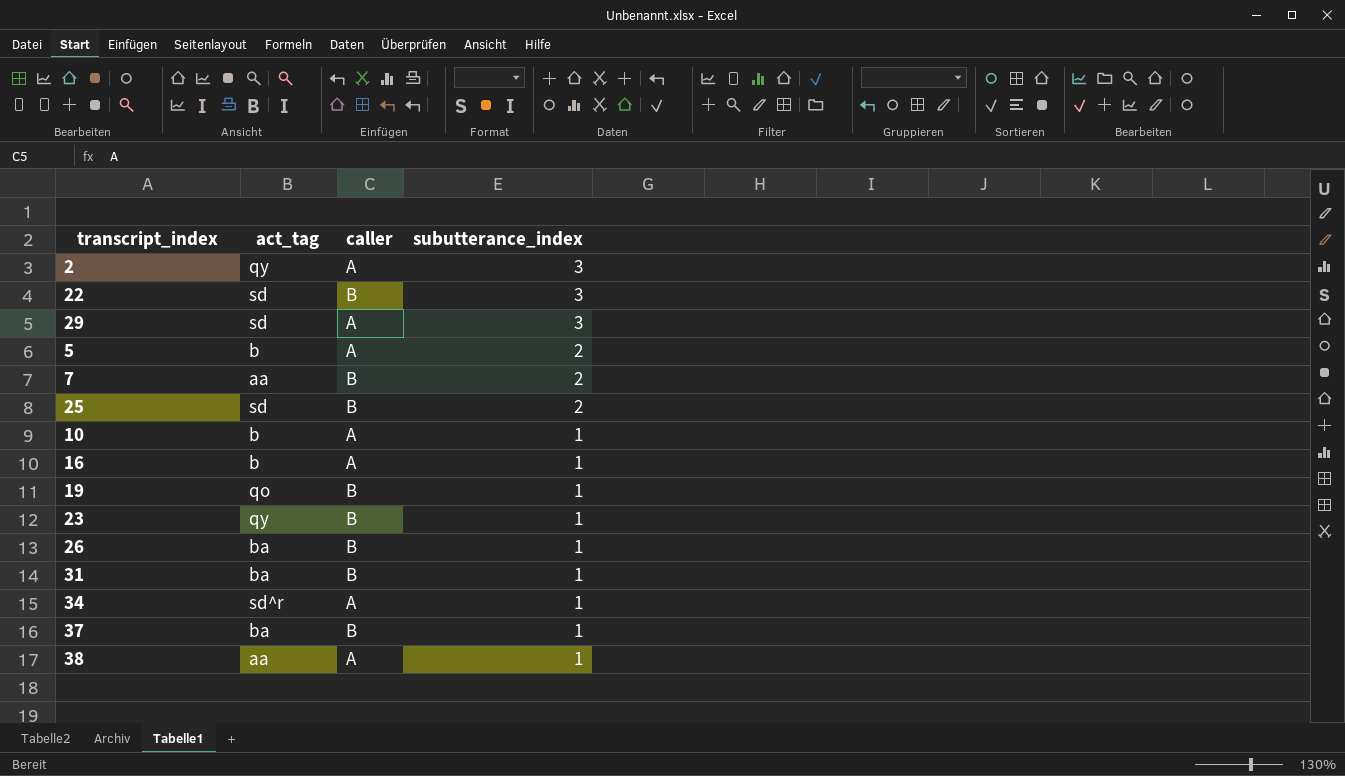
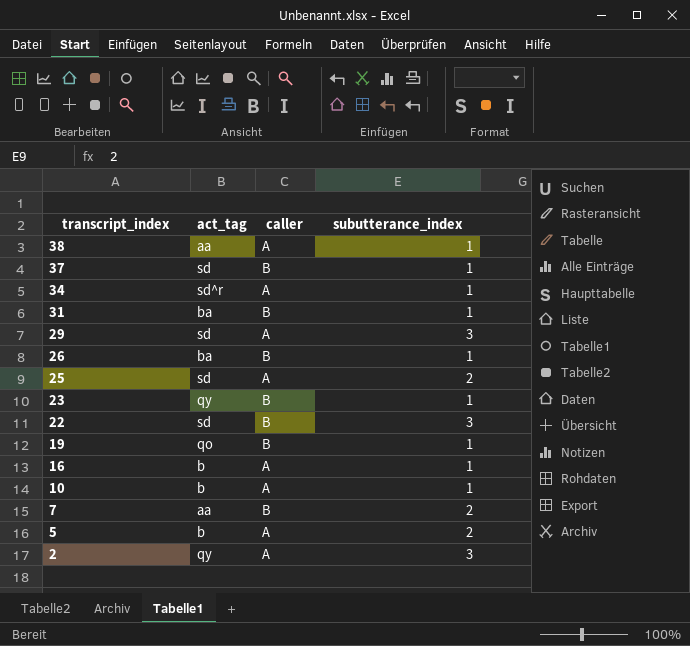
row order: subutterance_index descending -> transcript_index descending
37 | act_tag: ba -> sd
25 | caller: B -> A

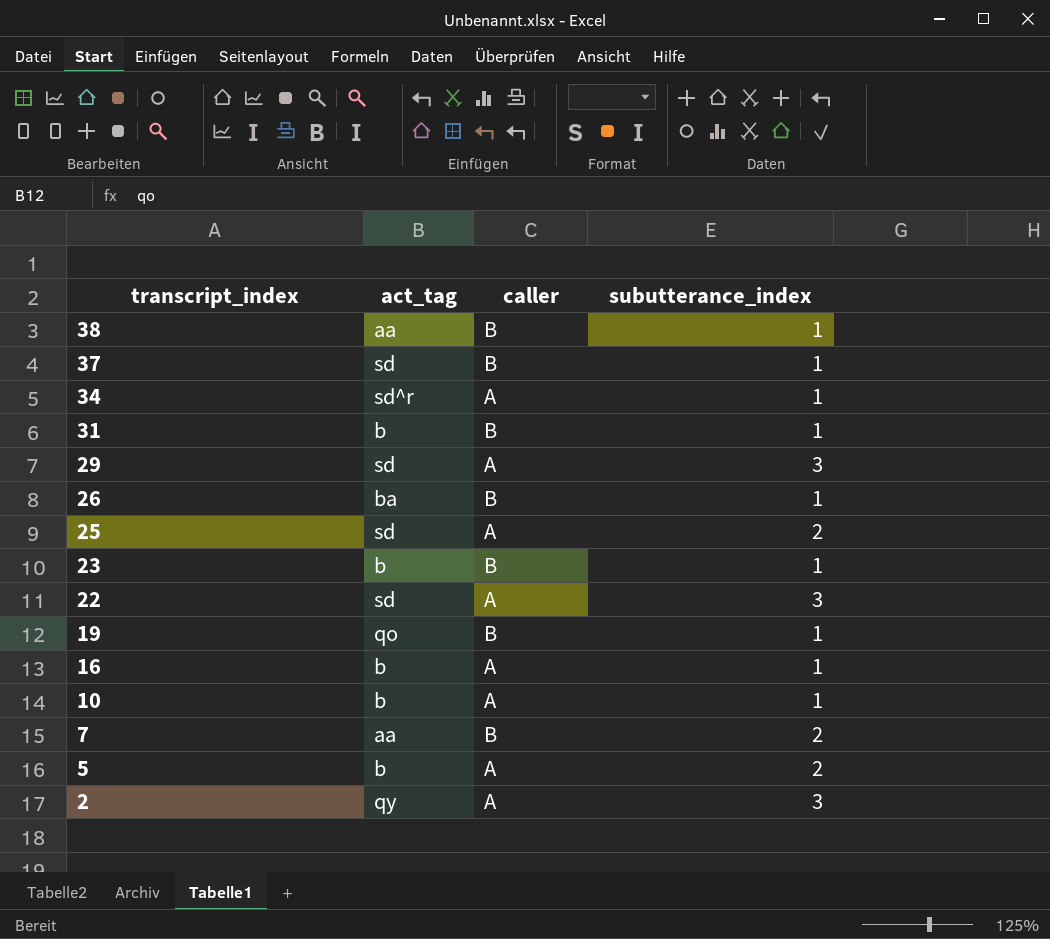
38 | caller: A -> B
31 | act_tag: ba -> b
23 | act_tag: qy -> b
22 | caller: B -> A

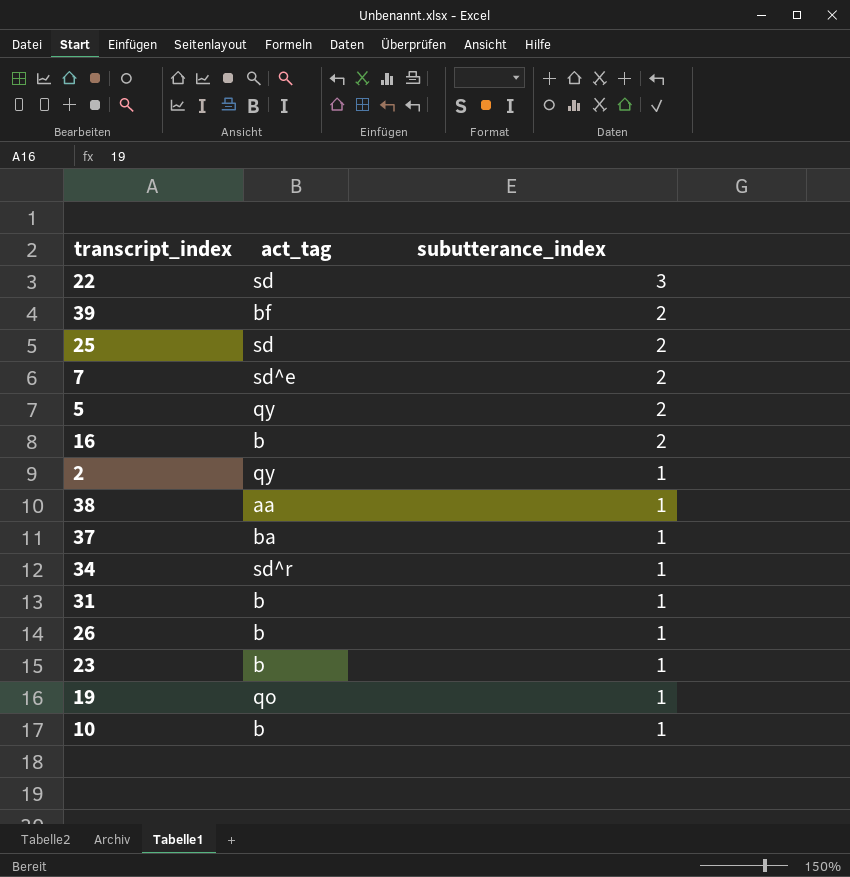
row order: transcript_index descending -> subutterance_index descending
column caller | position: 3 -> none
row 29: sd | A | 3 -> none
row 39: none -> bf | 2
7 | act_tag: aa -> sd^e
5 | act_tag: b -> qy
16 | subutterance_index: 1 -> 2
2 | subutterance_index: 3 -> 1
37 | act_tag: sd -> ba
26 | act_tag: ba -> b

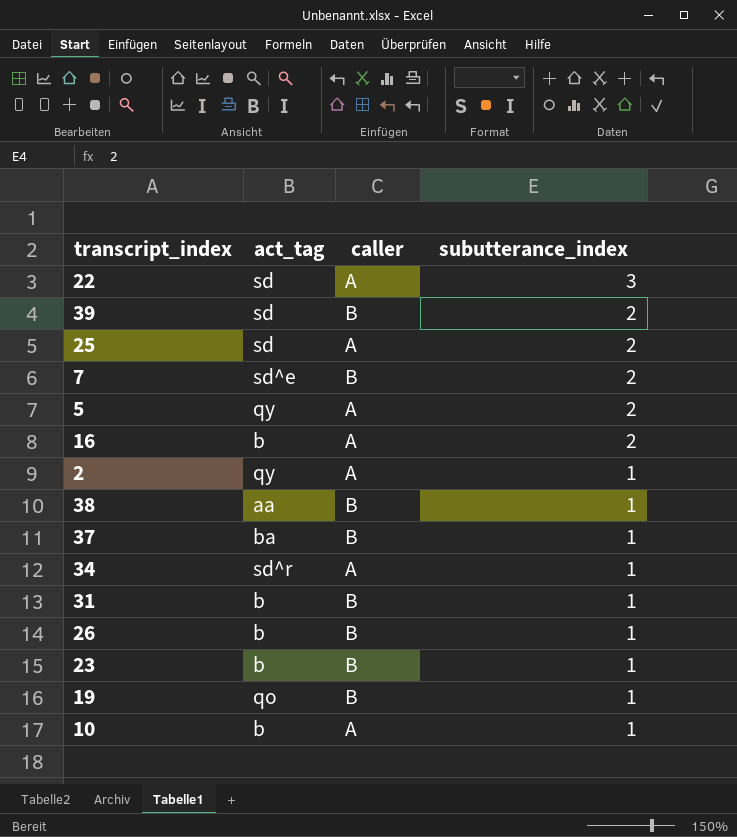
column caller | position: none -> 3
39 | act_tag: bf -> sd

